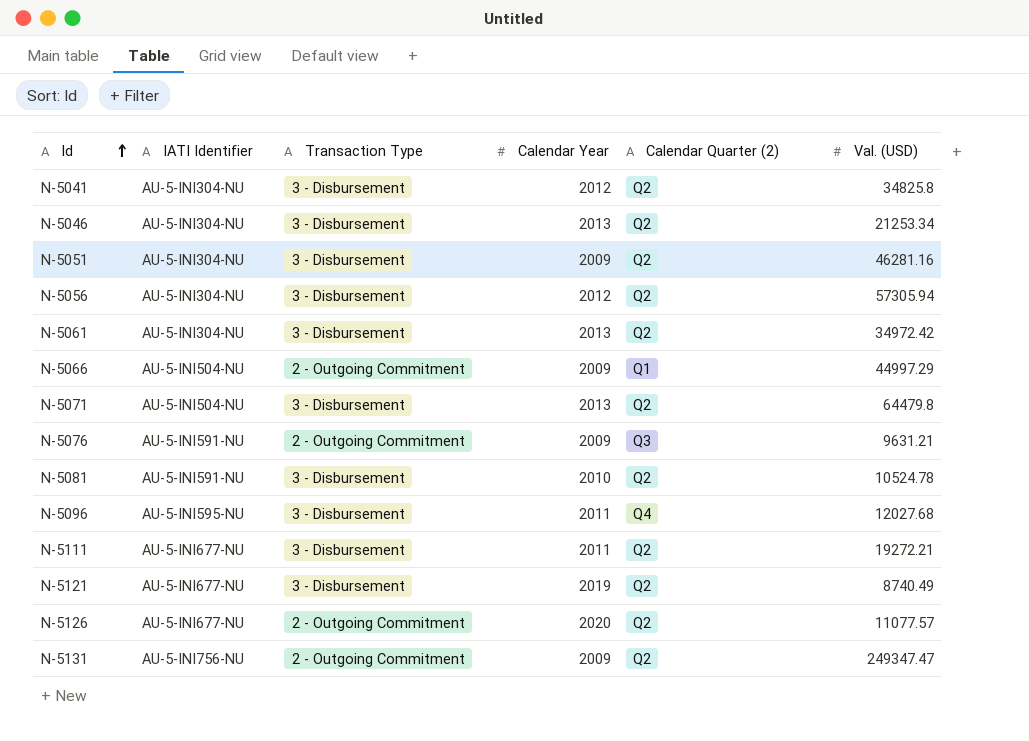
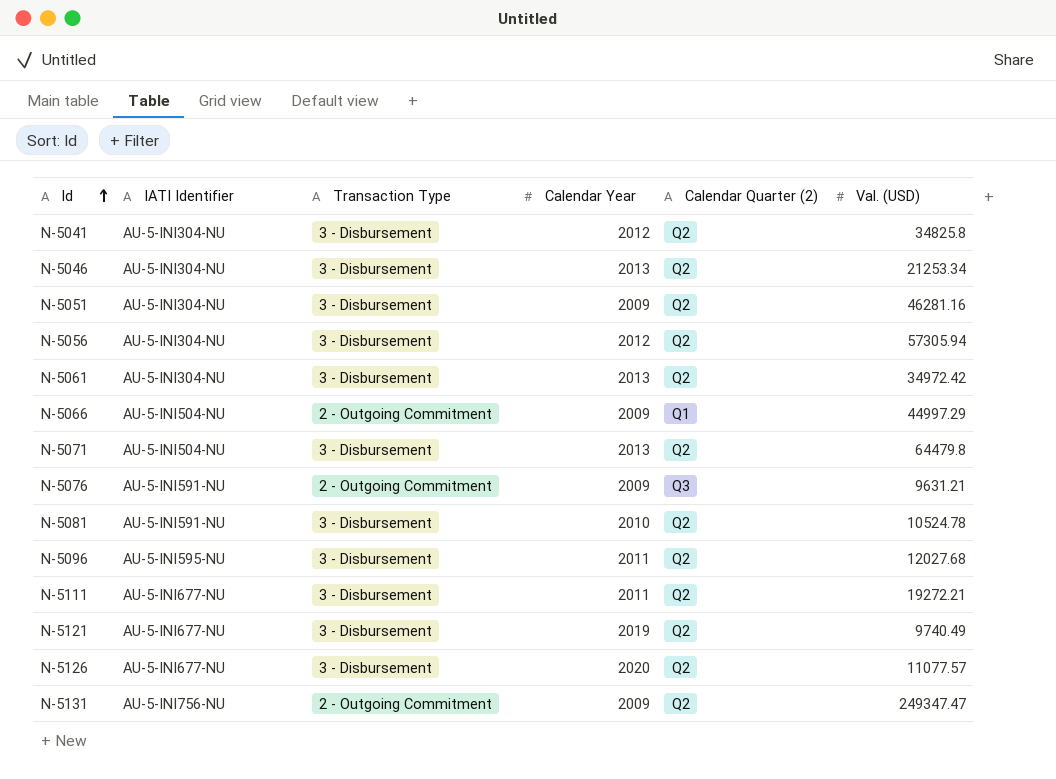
N-5096 | Calendar Quarter (2): Q4 -> Q2
N-5121 | Val. (USD): 8740.49 -> 9740.49
N-5126 | Transaction Type: 2 - Outgoing Commitment -> 3 - Disbursement

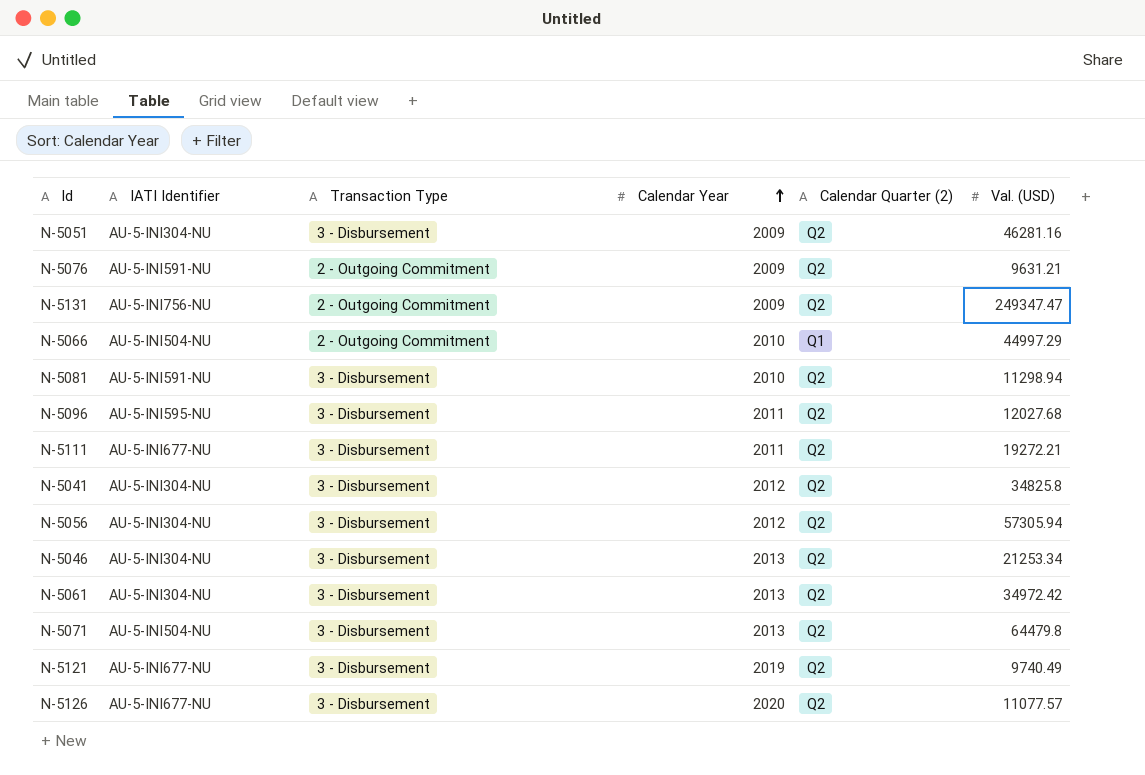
row order: Id ascending -> Calendar Year ascending
N-5076 | Calendar Quarter (2): Q3 -> Q2
N-5066 | Calendar Year: 2009 -> 2010
N-5081 | Val. (USD): 10524.78 -> 11298.94

